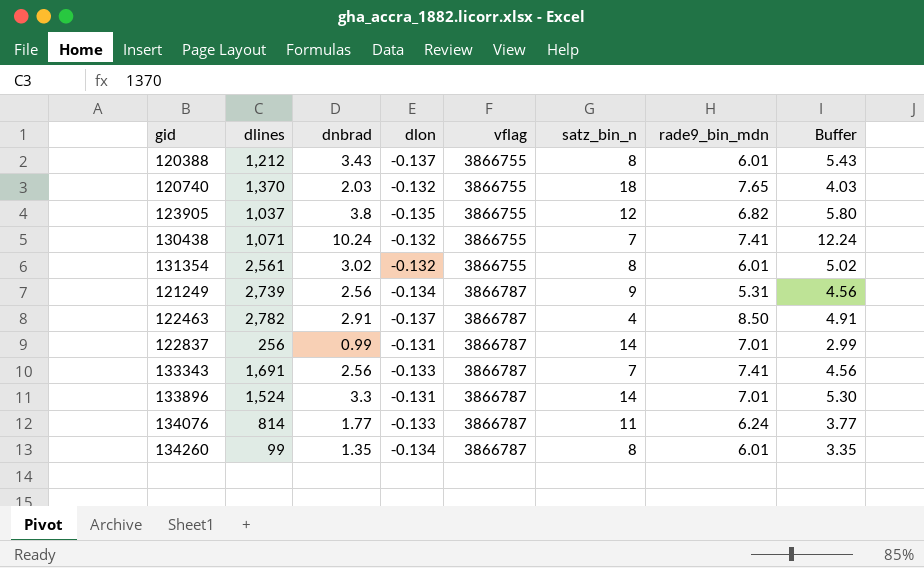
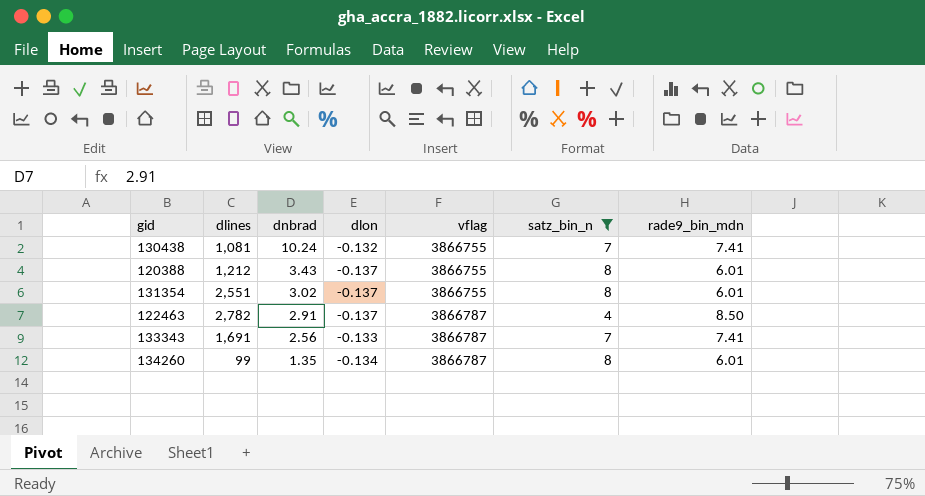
filter: none -> satz_bin_n <= 8
row order: vflag ascending -> dnbrad descending
column Buffer | formula: [dnbrad] + 2 -> none
130438 | dlines: 1,071 -> 1,081
131354 | dlines: 2,561 -> 2,551
131354 | dlon: -0.132 -> -0.137

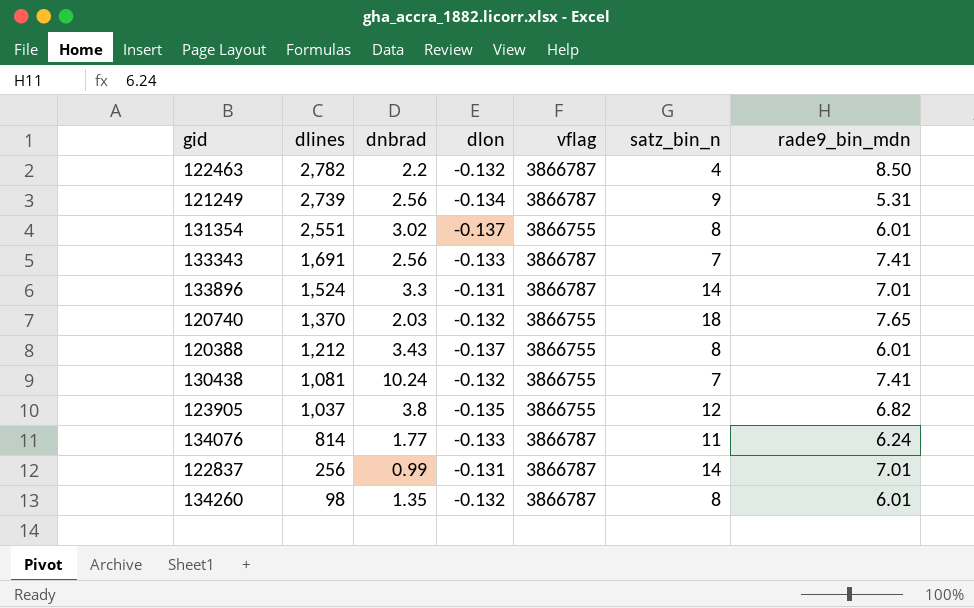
filter: satz_bin_n <= 8 -> none
row order: dnbrad descending -> dlines descending
122463 | dnbrad: 2.91 -> 2.2
122463 | dlon: -0.137 -> -0.132
134260 | dlines: 99 -> 98
134260 | dlon: -0.134 -> -0.132

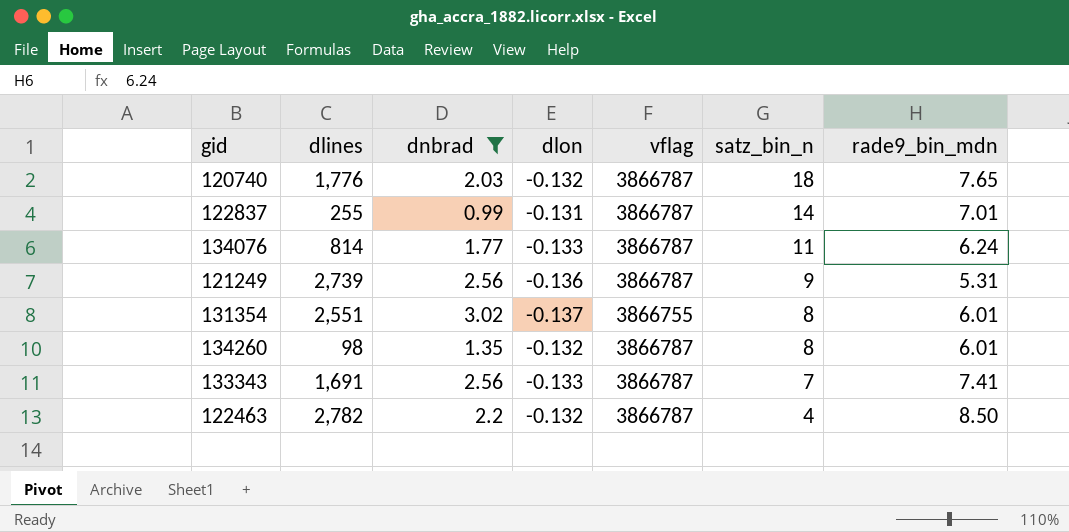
filter: none -> dnbrad <= 3.02
row order: dlines descending -> satz_bin_n descending
120740 | dlines: 1,370 -> 1,776
120740 | vflag: 3866755 -> 3866787
122837 | dlines: 256 -> 255
121249 | dlon: -0.134 -> -0.136

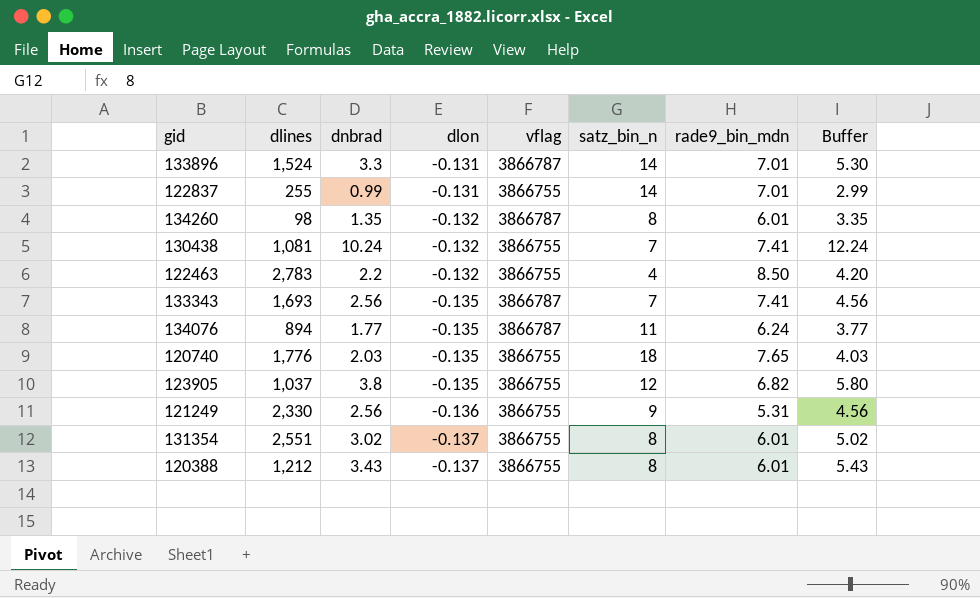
filter: dnbrad <= 3.02 -> none
row order: satz_bin_n descending -> dlon descending
column Buffer | formula: none -> [dnbrad] + 2
122837 | vflag: 3866787 -> 3866755
122463 | dlines: 2,782 -> 2,783
122463 | vflag: 3866787 -> 3866755
133343 | dlines: 1,691 -> 1,693
133343 | dlon: -0.133 -> -0.135
134076 | dlines: 814 -> 894
134076 | dlon: -0.133 -> -0.135
120740 | dlon: -0.132 -> -0.135
120740 | vflag: 3866787 -> 3866755
121249 | dlines: 2,739 -> 2,330
121249 | vflag: 3866787 -> 3866755

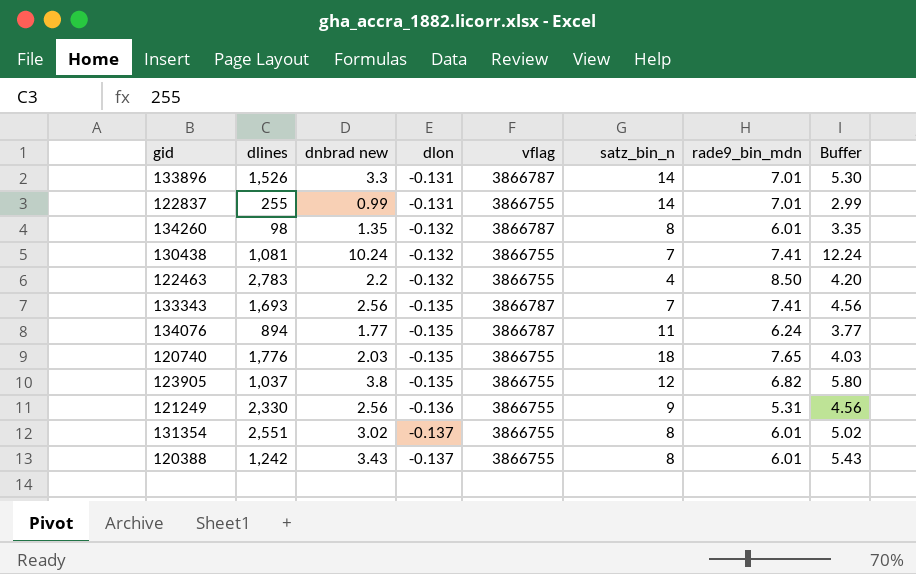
column name: dnbrad -> dnbrad new
133896 | dlines: 1,524 -> 1,526
120388 | dlines: 1,212 -> 1,242

